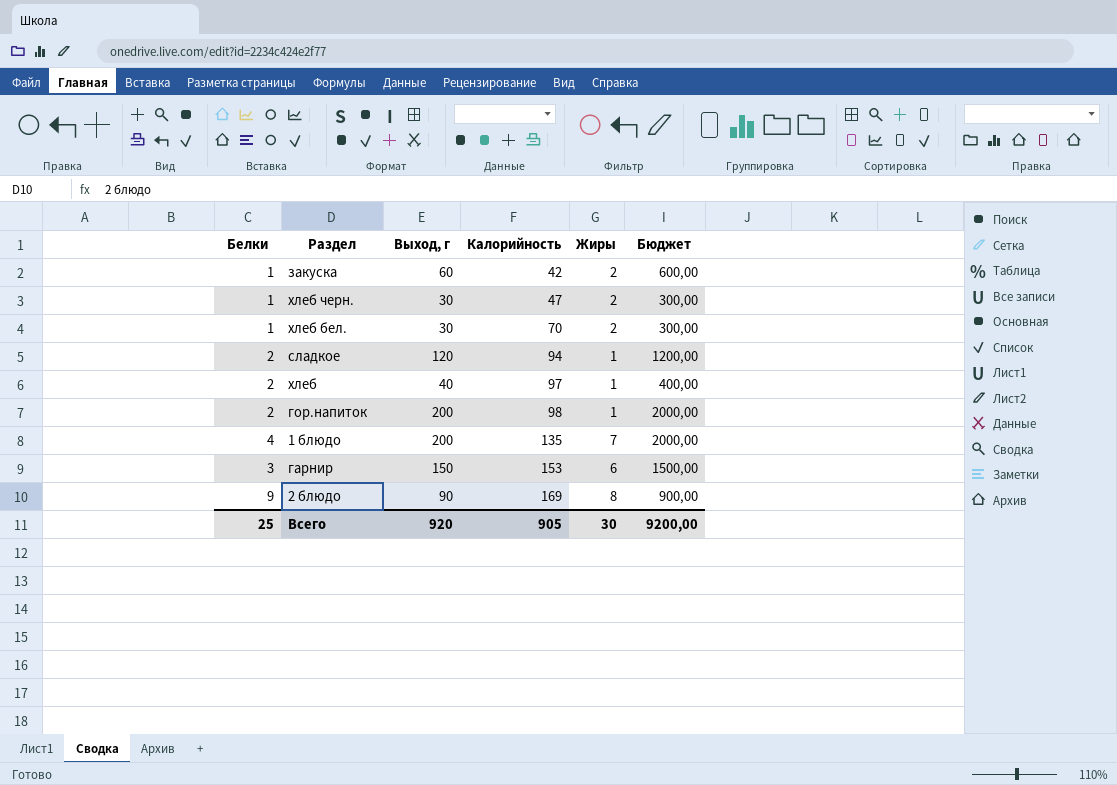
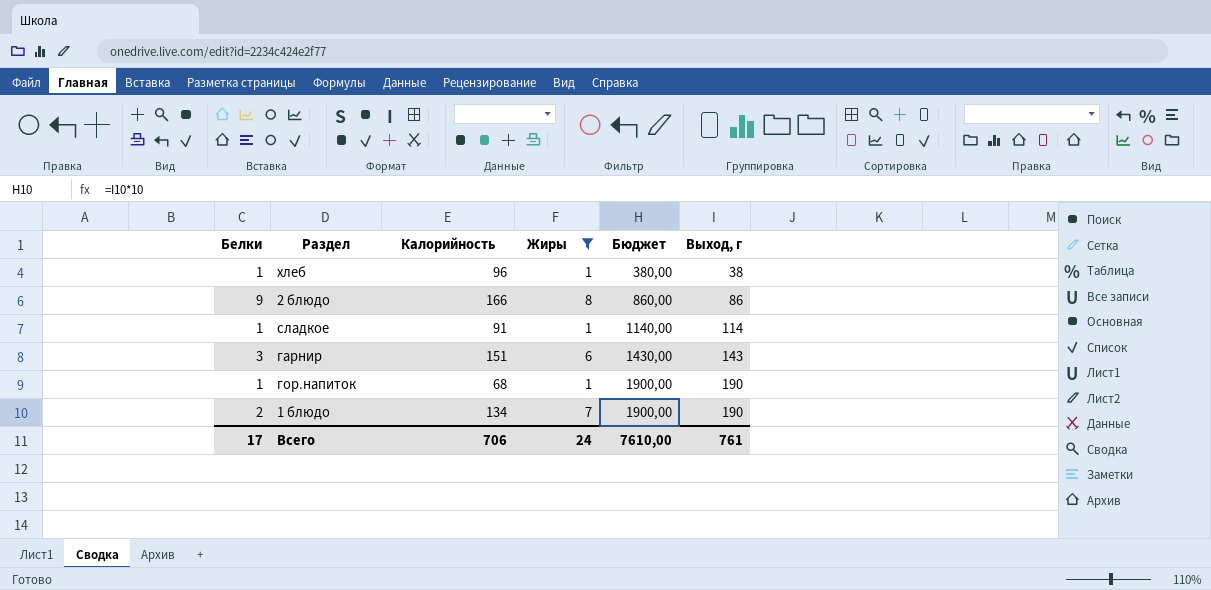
filter: none -> Жиры != 2
row order: Калорийность ascending -> Бюджет ascending
column Выход, г | position: 3 -> 6
хлеб | Белки: 2 -> 1
хлеб | Калорийность: 97 -> 96
хлеб | Бюджет: 400,00 -> 380,00
хлеб | Выход, г: 40 -> 38
2 блюдо | Калорийность: 169 -> 166
2 блюдо | Бюджет: 900,00 -> 860,00
2 блюдо | Выход, г: 90 -> 86
сладкое | Белки: 2 -> 1
сладкое | Калорийность: 94 -> 91
сладкое | Бюджет: 1200,00 -> 1140,00
сладкое | Выход, г: 120 -> 114
гарнир | Калорийность: 153 -> 151
гарнир | Бюджет: 1500,00 -> 1430,00
гарнир | Выход, г: 150 -> 143
гор.напиток | Белки: 2 -> 1
гор.напиток | Калорийность: 98 -> 68
гор.напиток | Бюджет: 2000,00 -> 1900,00
гор.напиток | Выход, г: 200 -> 190
1 блюдо | Белки: 4 -> 2
1 блюдо | Калорийность: 135 -> 134
1 блюдо | Бюджет: 2000,00 -> 1900,00
1 блюдо | Выход, г: 200 -> 190
Всего | Белки: 25 -> 17
Всего | Калорийность: 905 -> 706
Всего | Жиры: 30 -> 24
Всего | Бюджет: 9200,00 -> 7610,00
Всего | Выход, г: 920 -> 761

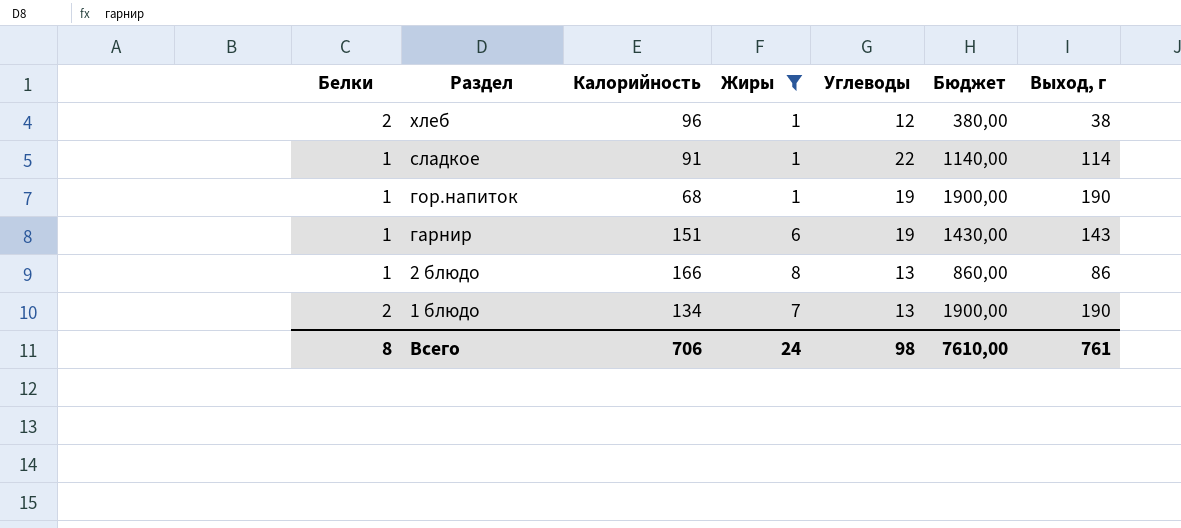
row order: Бюджет ascending -> Раздел descending
column Углеводы | position: none -> 5
хлеб | Белки: 1 -> 2
гарнир | Белки: 3 -> 1
2 блюдо | Белки: 9 -> 1
Всего | Белки: 17 -> 8

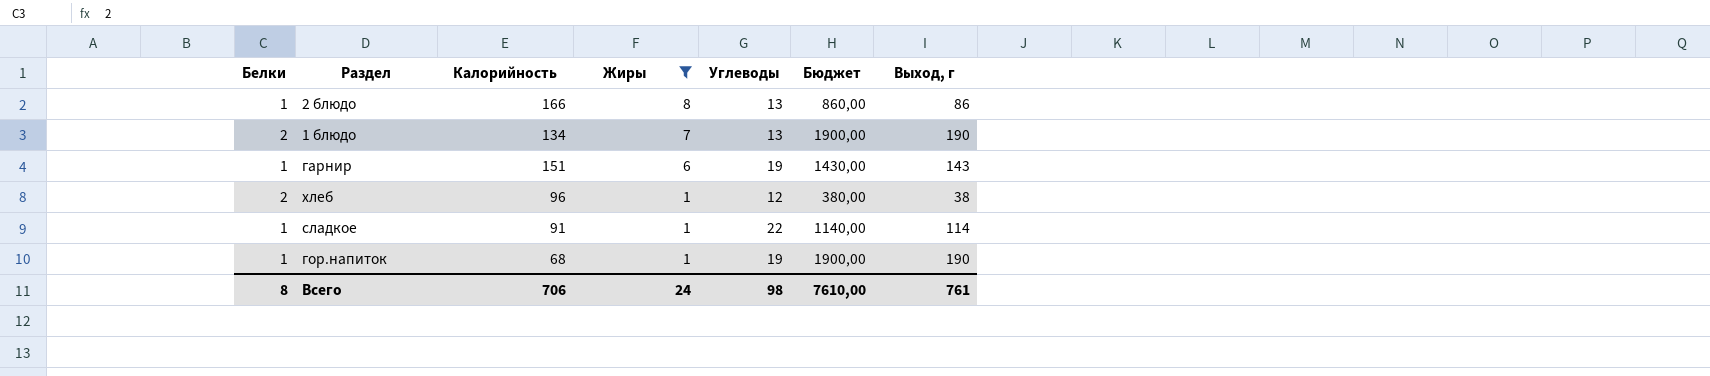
row order: Раздел descending -> Жиры descending

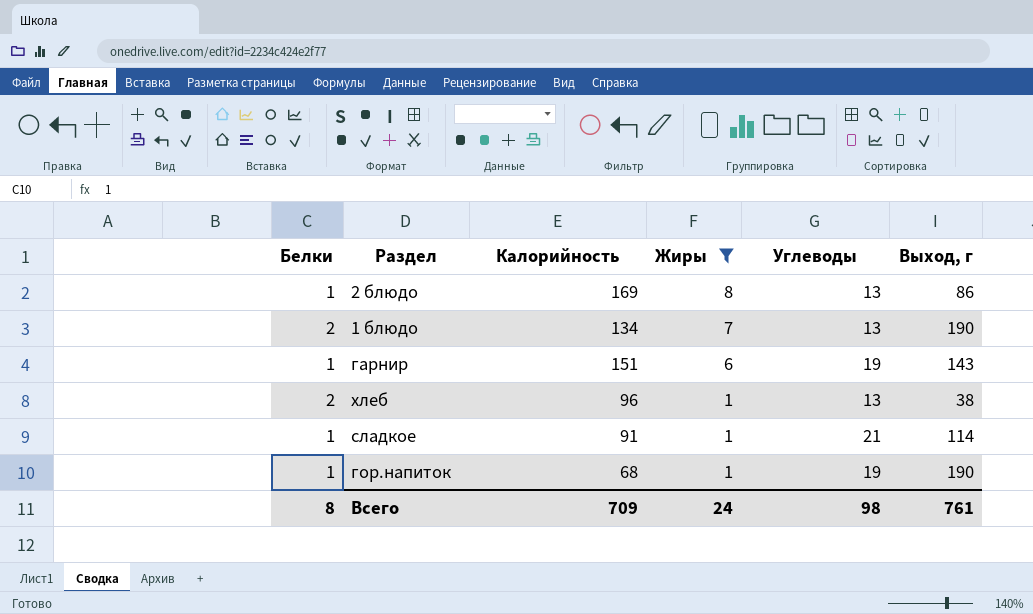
column Бюджет | formula: [Выход, г] * 10 -> none
2 блюдо | Калорийность: 166 -> 169
хлеб | Углеводы: 12 -> 13
сладкое | Углеводы: 22 -> 21
Всего | Калорийность: 706 -> 709

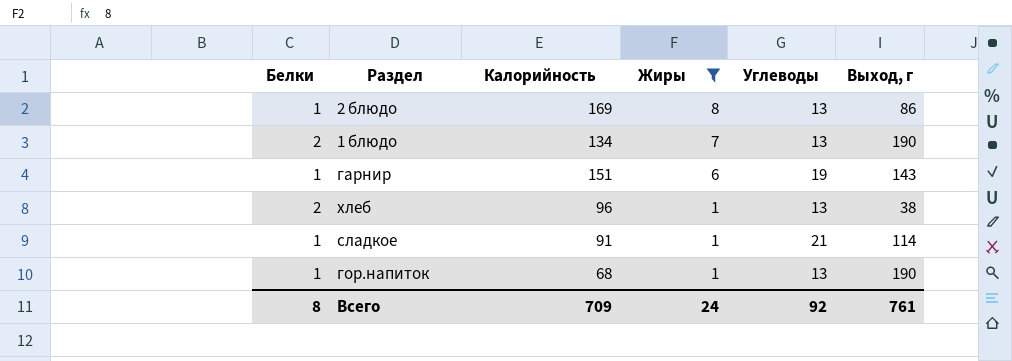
гор.напиток | Углеводы: 19 -> 13
Всего | Углеводы: 98 -> 92

